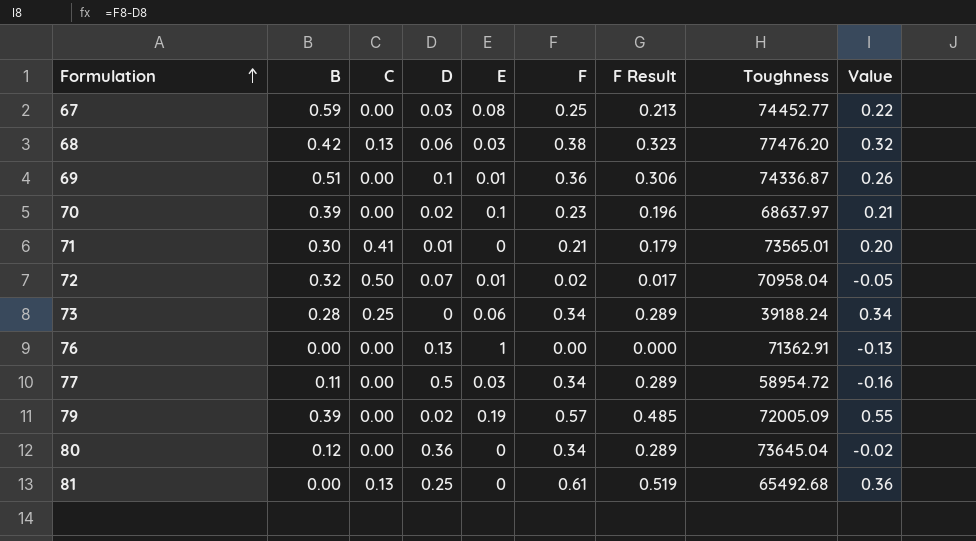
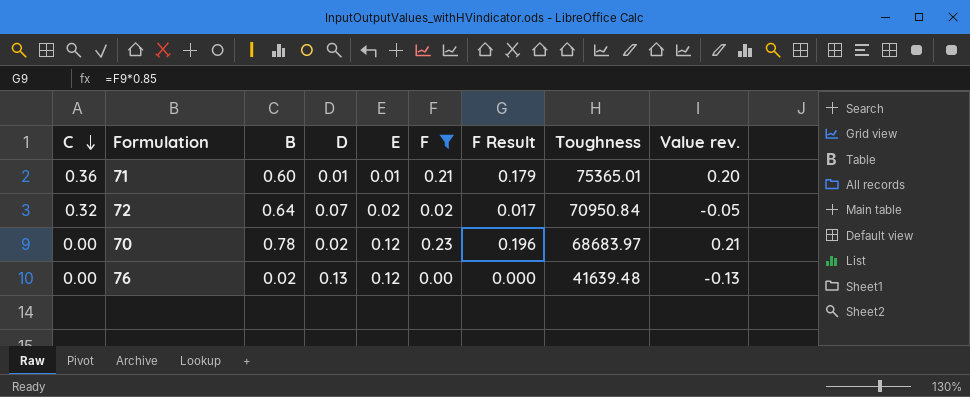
filter: none -> F <= 0.23
row order: Formulation ascending -> C descending
column C | position: 3 -> 1
column name: Value -> Value rev.
71 | C: 0.41 -> 0.36
71 | B: 0.30 -> 0.60
71 | E: 0 -> 0.01
71 | Toughness: 73565.01 -> 75365.01
72 | C: 0.50 -> 0.32
72 | B: 0.32 -> 0.64
72 | E: 0.01 -> 0.02
72 | Toughness: 70958.04 -> 70950.84
70 | B: 0.39 -> 0.78
70 | E: 0.1 -> 0.12
70 | Toughness: 68637.97 -> 68683.97
76 | B: 0.00 -> 0.02
76 | E: 1 -> 0.12
76 | Toughness: 71362.91 -> 41639.48

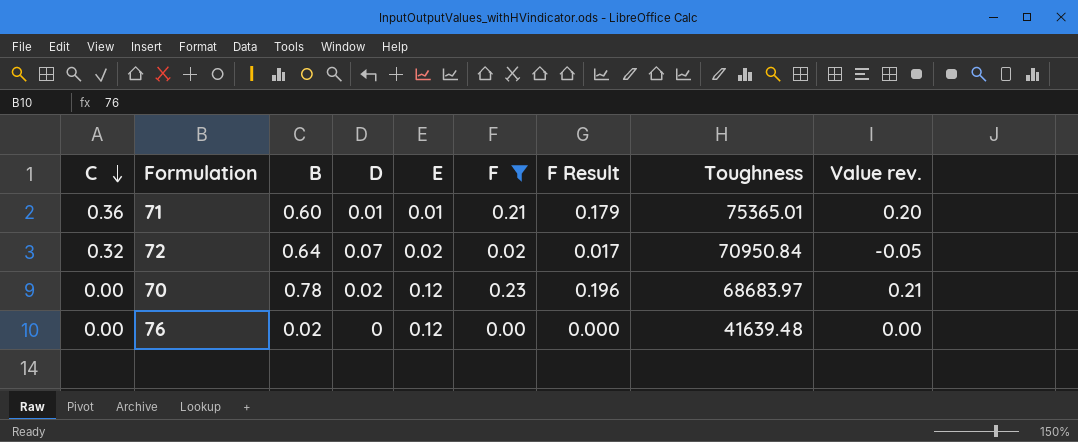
76 | D: 0.13 -> 0
76 | Value rev.: -0.13 -> 0.00

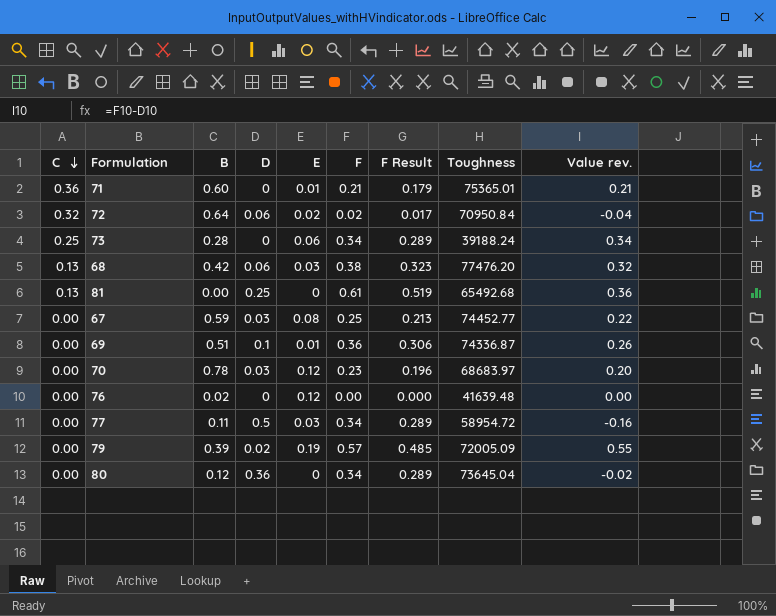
filter: F <= 0.23 -> none
71 | D: 0.01 -> 0
71 | Value rev.: 0.20 -> 0.21
72 | D: 0.07 -> 0.06
72 | Value rev.: -0.05 -> -0.04
70 | D: 0.02 -> 0.03
70 | Value rev.: 0.21 -> 0.20

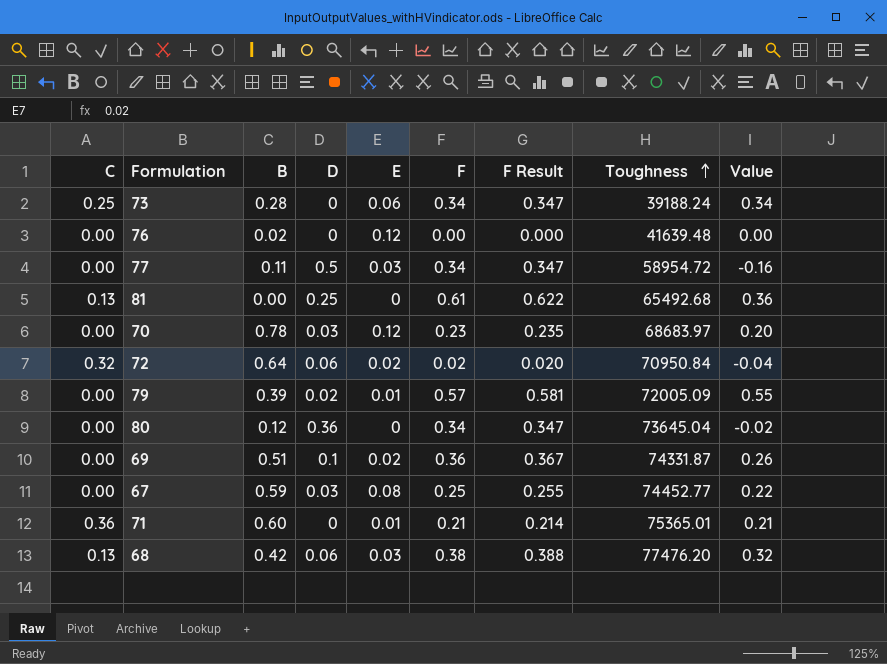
row order: C descending -> Toughness ascending
column F Result | formula: [F] * 0.85 -> [F] * 1.02
column name: Value rev. -> Value
79 | E: 0.19 -> 0.01
69 | E: 0.01 -> 0.02
69 | Toughness: 74336.87 -> 74331.87

